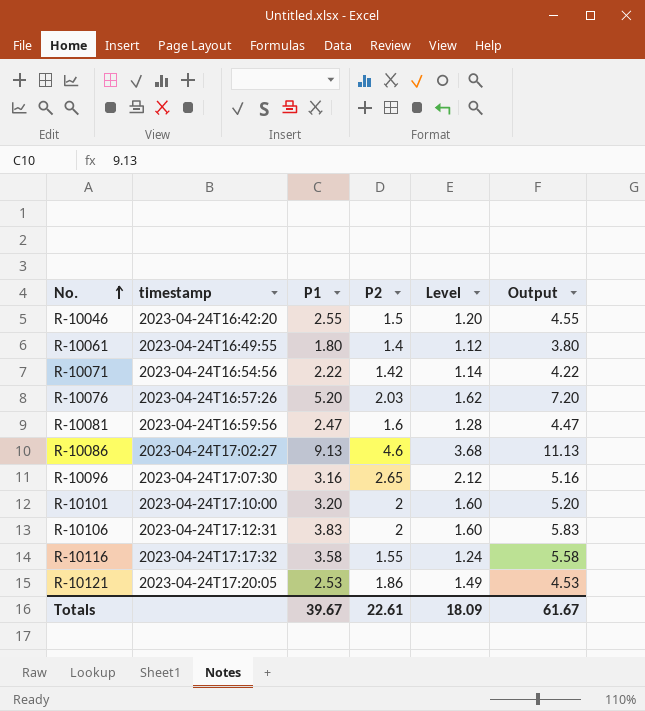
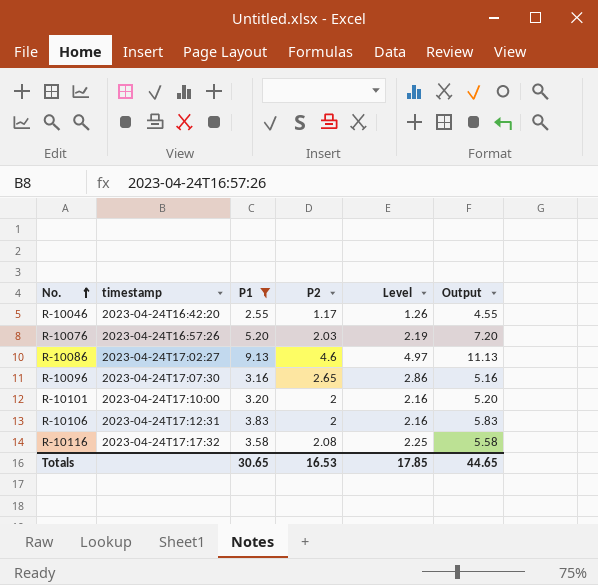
filter: none -> P1 >= 2.55
column Level | formula: [P2] * 0.8 -> [P2] * 1.08
R-10046 | P2: 1.5 -> 1.17
R-10116 | P2: 1.55 -> 2.08
Totals | P1: 39.67 -> 30.65
Totals | P2: 22.61 -> 16.53
Totals | Level: 18.09 -> 17.85
Totals | Output: 61.67 -> 44.65

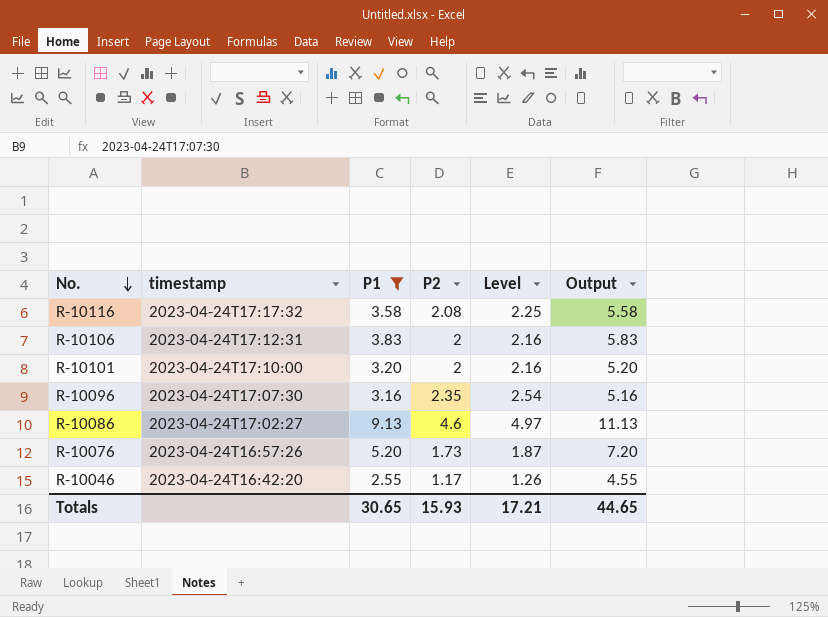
row order: No. ascending -> No. descending
R-10096 | P2: 2.65 -> 2.35
R-10096 | Level: 2.86 -> 2.54
R-10076 | P2: 2.03 -> 1.73
R-10076 | Level: 2.19 -> 1.87
Totals | P2: 16.53 -> 15.93
Totals | Level: 17.85 -> 17.21

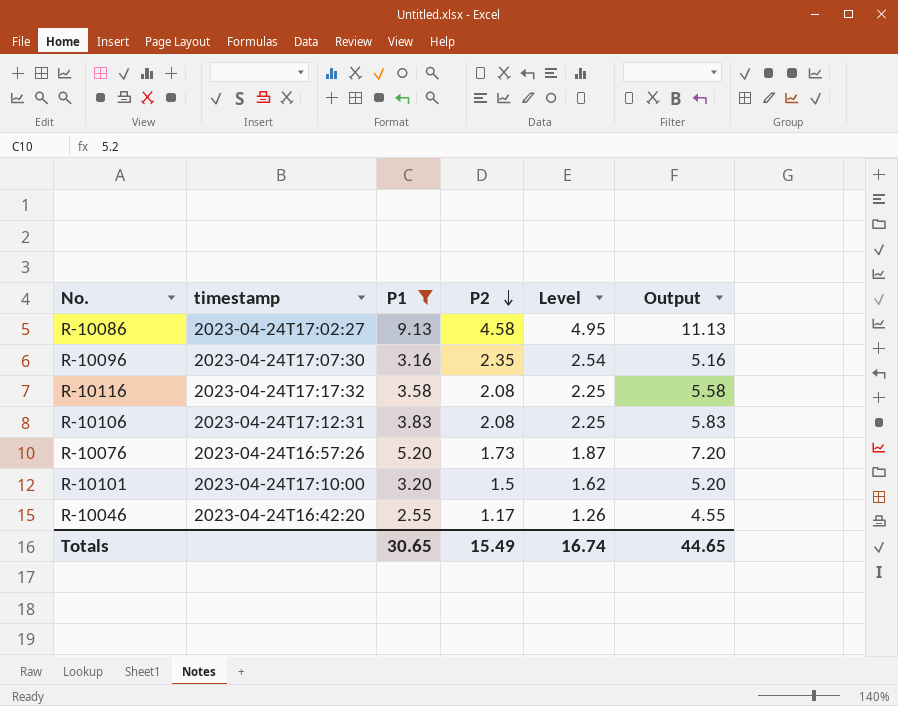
row order: No. descending -> P2 descending
R-10086 | P2: 4.6 -> 4.58
R-10086 | Level: 4.97 -> 4.95
R-10106 | P2: 2 -> 2.08
R-10106 | Level: 2.16 -> 2.25
R-10101 | P2: 2 -> 1.5
R-10101 | Level: 2.16 -> 1.62
Totals | P2: 15.93 -> 15.49
Totals | Level: 17.21 -> 16.74

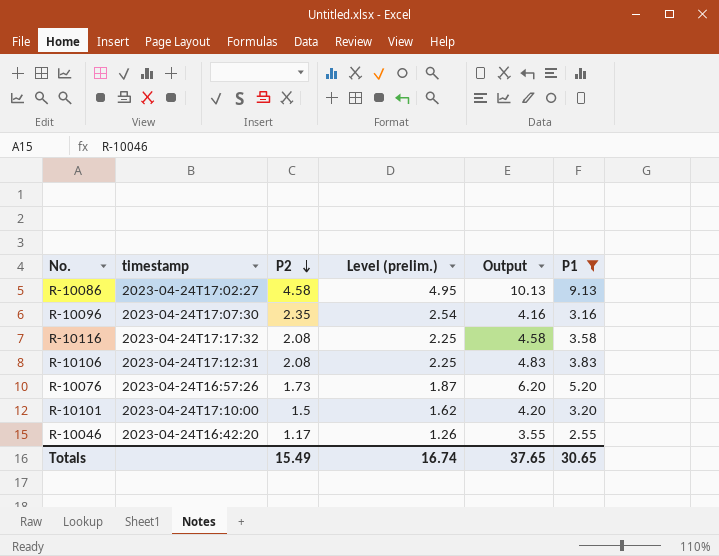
column name: Level -> Level (prelim.)
column Output | formula: [P1] + 2 -> [P1] + 1
column P1 | position: 3 -> 6
Totals | Output: 44.65 -> 37.65

